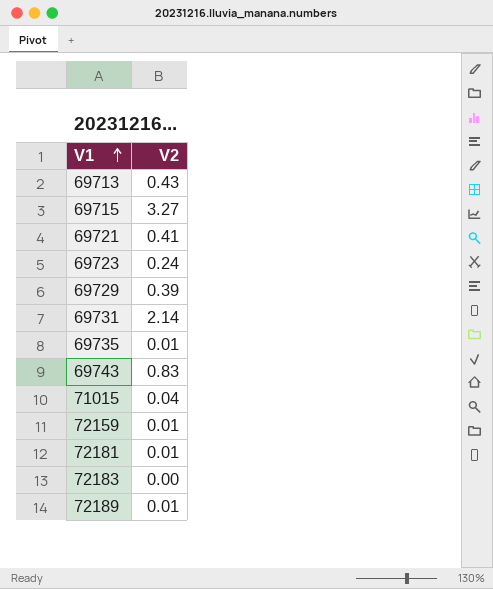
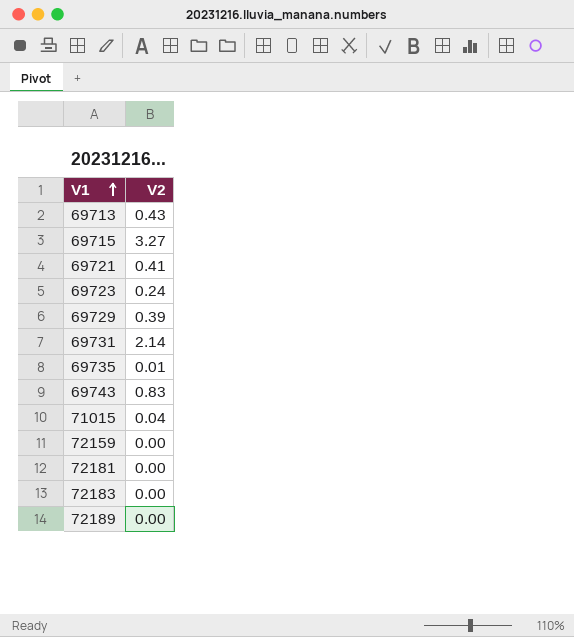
72159 | V2: 0.01 -> 0.00
72181 | V2: 0.01 -> 0.00
72189 | V2: 0.01 -> 0.00

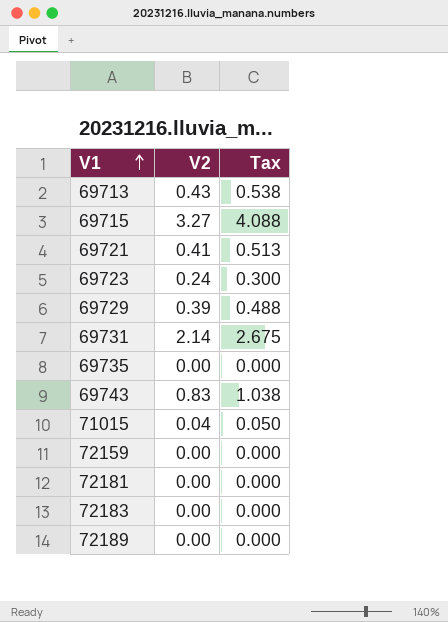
column Tax | formula: none -> [V2] * 1.25
69735 | V2: 0.01 -> 0.00

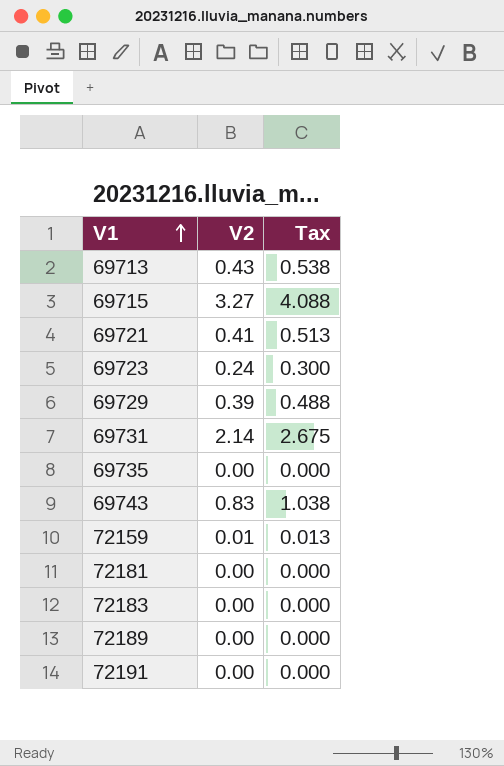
row 71015: 0.04 | 0.050 -> none
72159 | V2: 0.00 -> 0.01
72159 | Tax: 0.000 -> 0.013
row 72191: none -> 0.00 | 0.000

